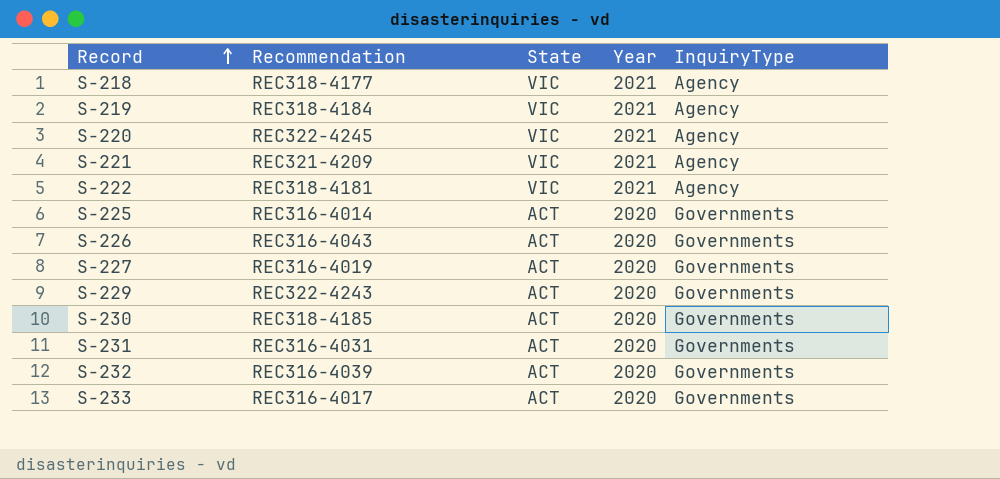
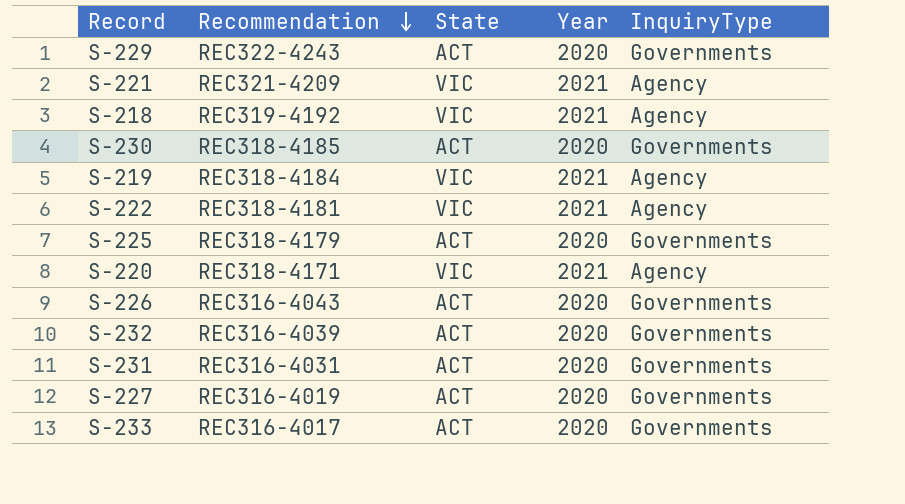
row order: Record ascending -> Recommendation descending
S-218 | Recommendation: REC318-4177 -> REC319-4192
S-225 | Recommendation: REC316-4014 -> REC318-4179
S-220 | Recommendation: REC322-4245 -> REC318-4171

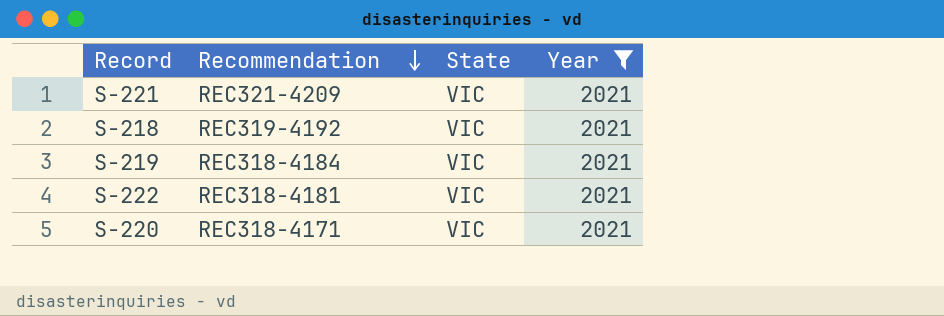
filter: none -> Year = 2021
column InquiryType | position: 5 -> none

